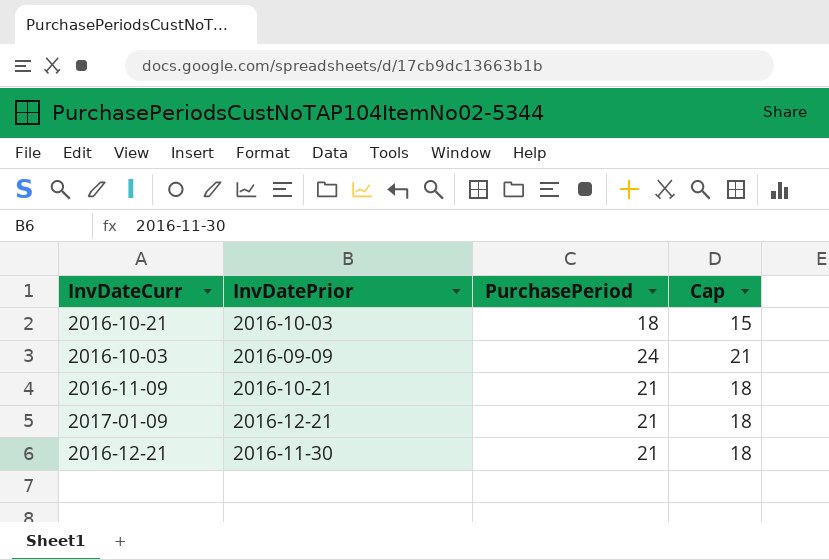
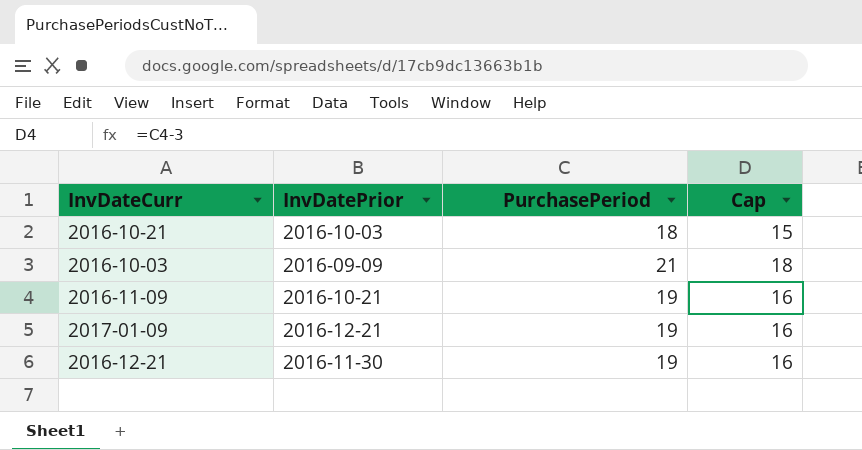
2016-10-03 | PurchasePeriod: 24 -> 21
2016-10-03 | Cap: 21 -> 18
2016-11-09 | PurchasePeriod: 21 -> 19
2016-11-09 | Cap: 18 -> 16
2017-01-09 | PurchasePeriod: 21 -> 19
2017-01-09 | Cap: 18 -> 16
2016-12-21 | PurchasePeriod: 21 -> 19
2016-12-21 | Cap: 18 -> 16

